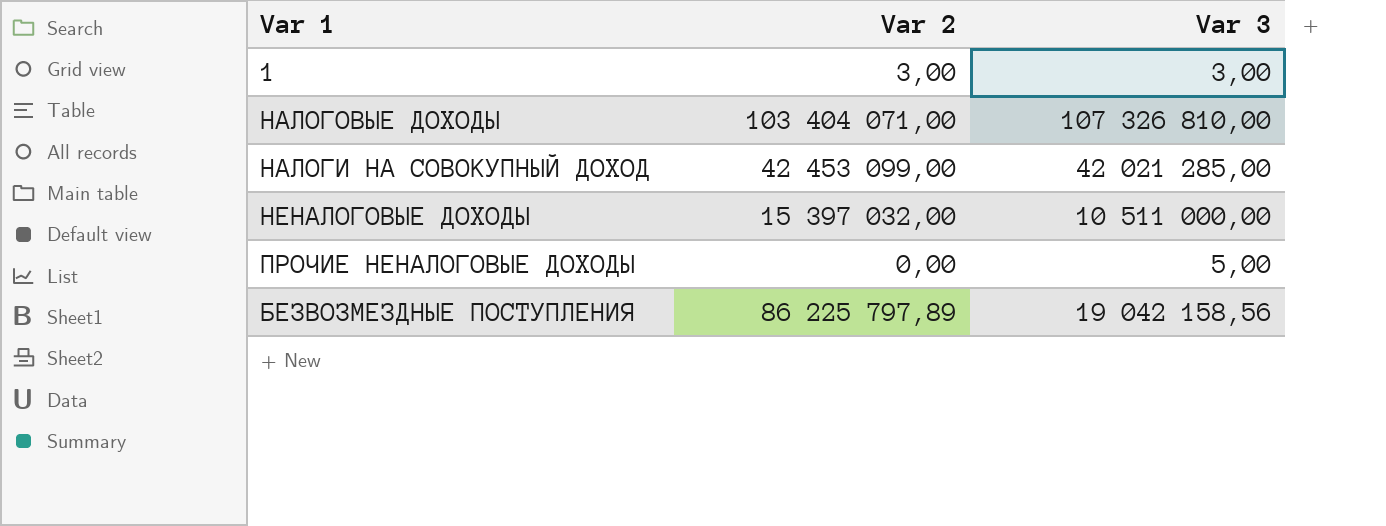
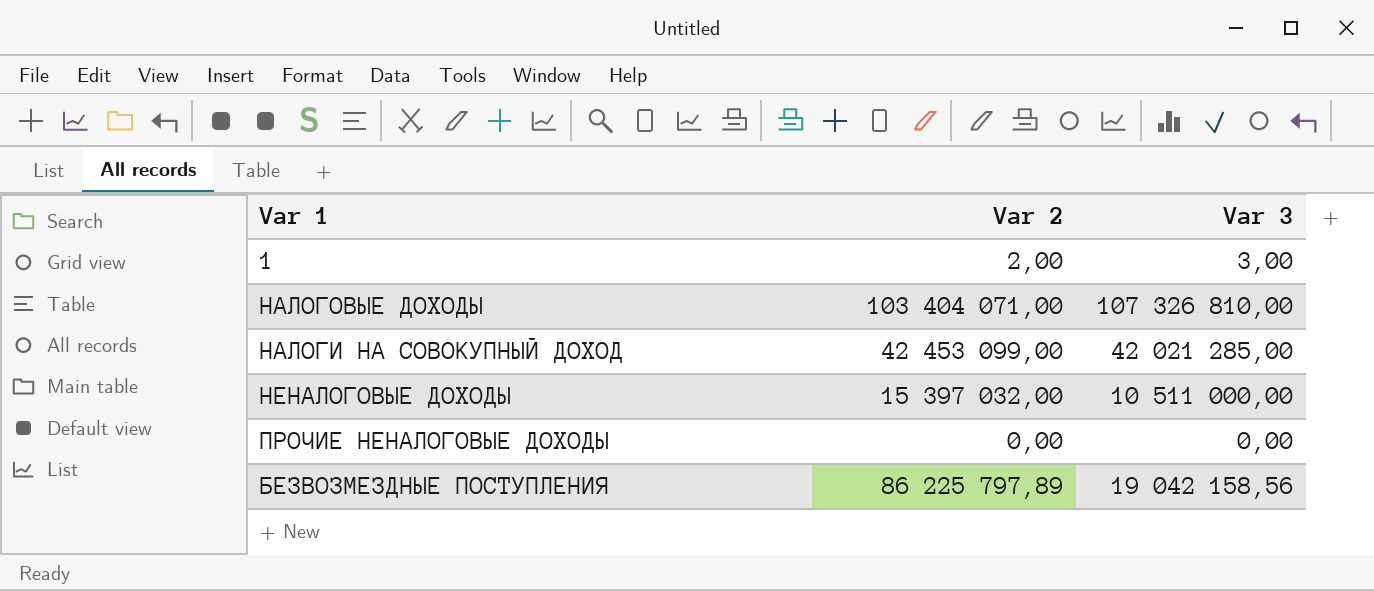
1 | Var 2: 3,00 -> 2,00
ПРОЧИЕ НЕНАЛОГОВЫЕ ДОХОДЫ | Var 3: 5,00 -> 0,00

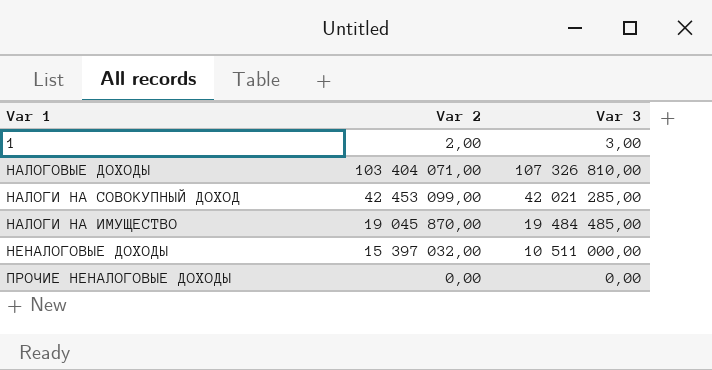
row БЕЗВОЗМЕЗДНЫЕ ПОСТУПЛЕНИЯ: 86 225 797,89 | 19 042 158,56 -> none
row НАЛОГИ НА ИМУЩЕСТВО: none -> 19 045 870,00 | 19 484 485,00

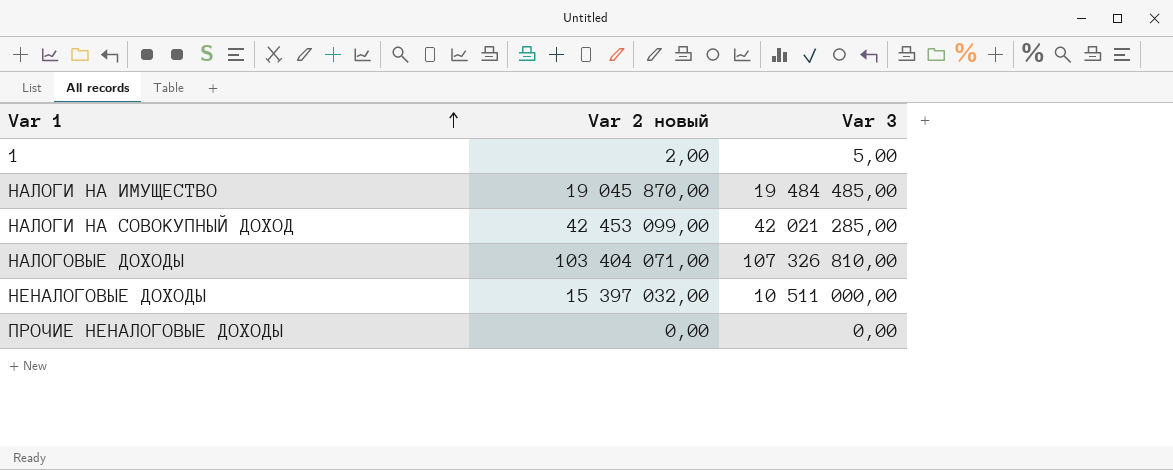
row order: none -> Var 1 ascending
column name: Var 2 -> Var 2 новый
1 | Var 3: 3,00 -> 5,00

